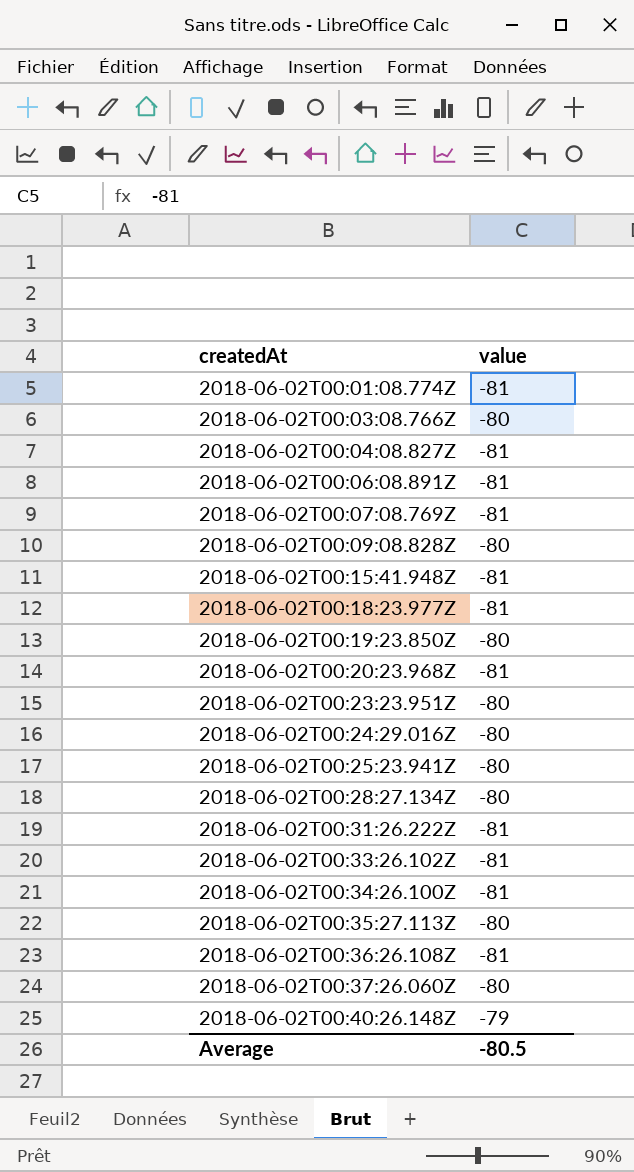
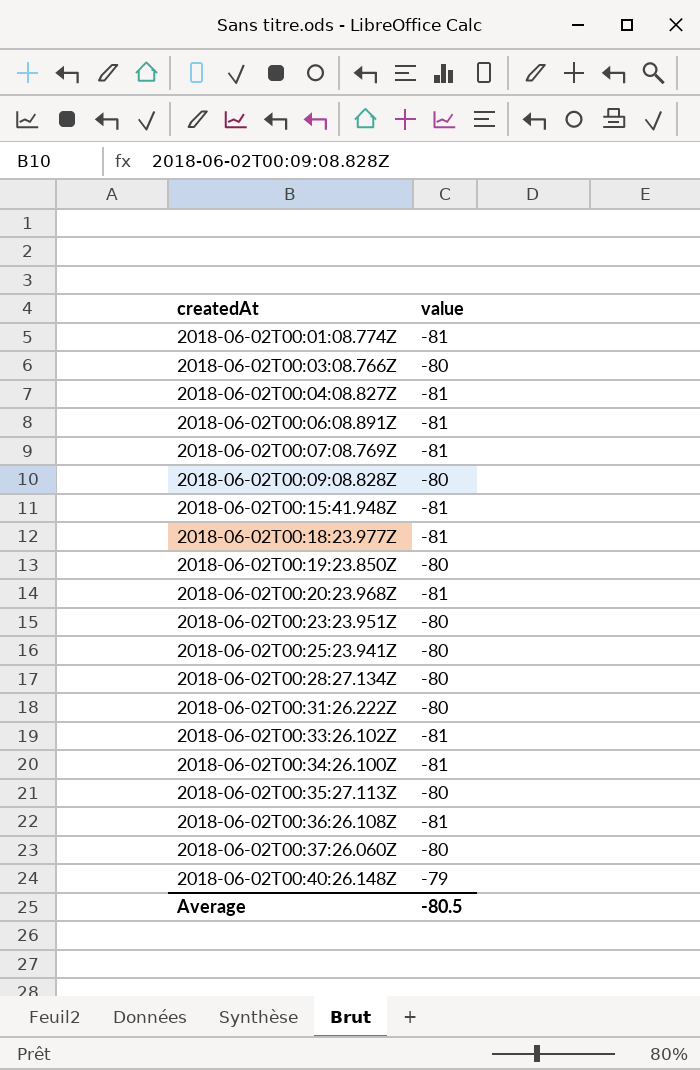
row 2018-06-02T00:24:29.016Z: -80 -> none
2018-06-02T00:31:26.222Z | value: -81 -> -80

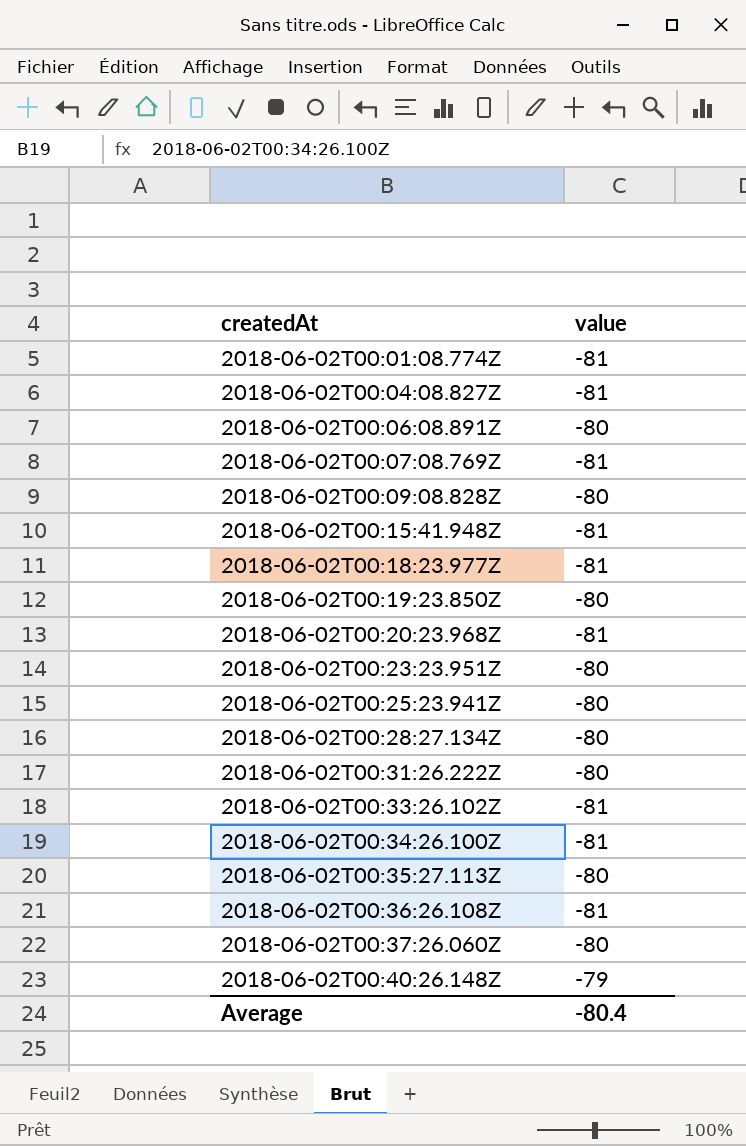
row 2018-06-02T00:03:08.766Z: -80 -> none
2018-06-02T00:06:08.891Z | value: -81 -> -80
Average | value: -80.5 -> -80.4

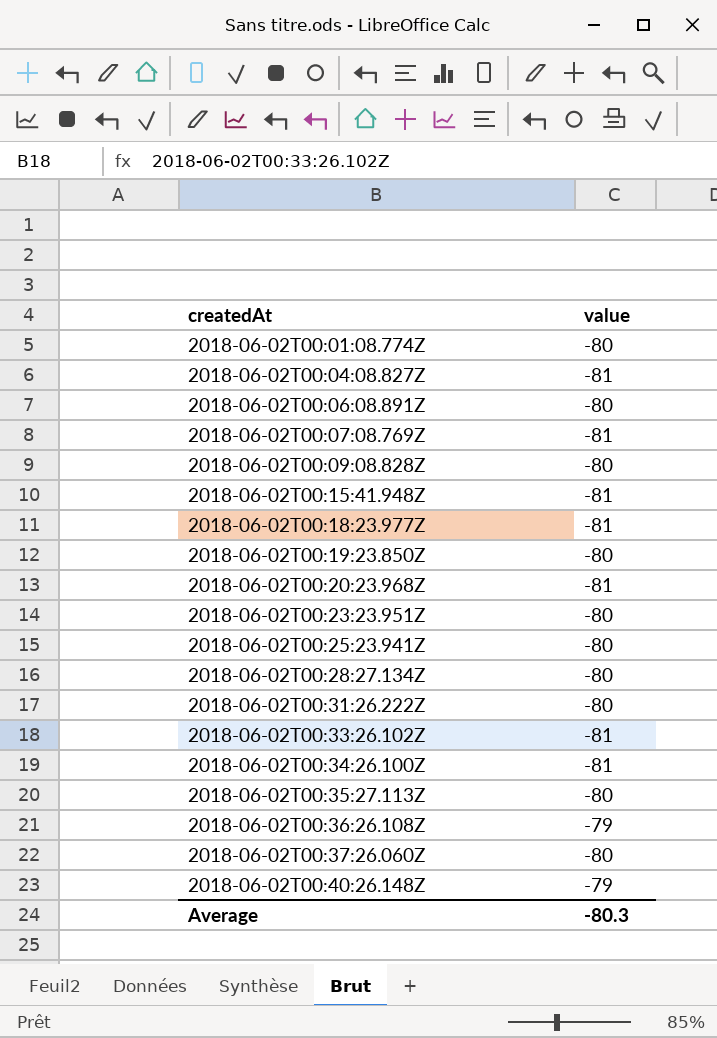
2018-06-02T00:01:08.774Z | value: -81 -> -80
2018-06-02T00:36:26.108Z | value: -81 -> -79
Average | value: -80.4 -> -80.3

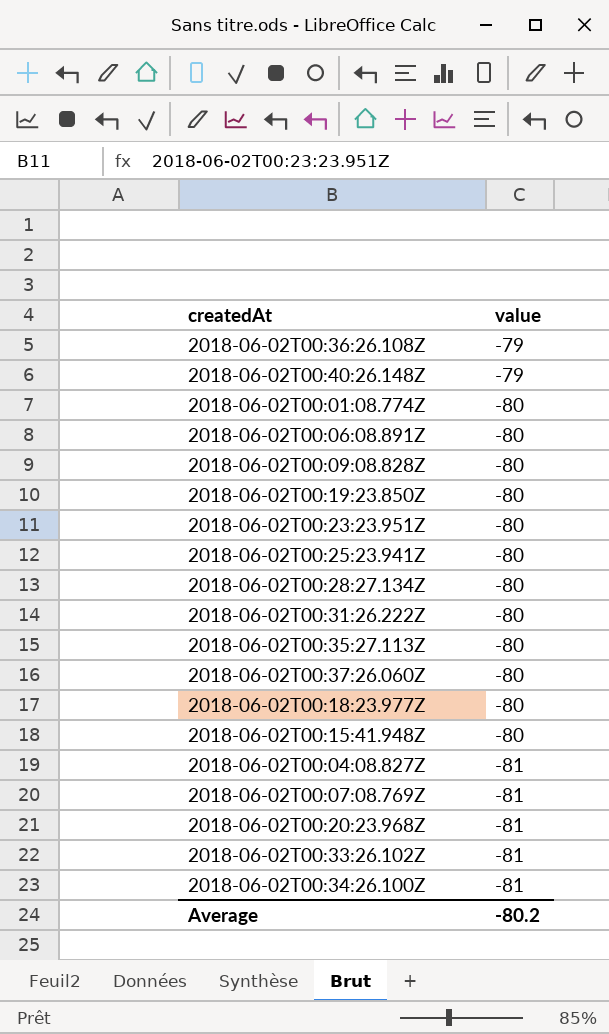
row order: createdAt ascending -> value descending
2018-06-02T00:18:23.977Z | value: -81 -> -80
2018-06-02T00:15:41.948Z | value: -81 -> -80
Average | value: -80.3 -> -80.2

